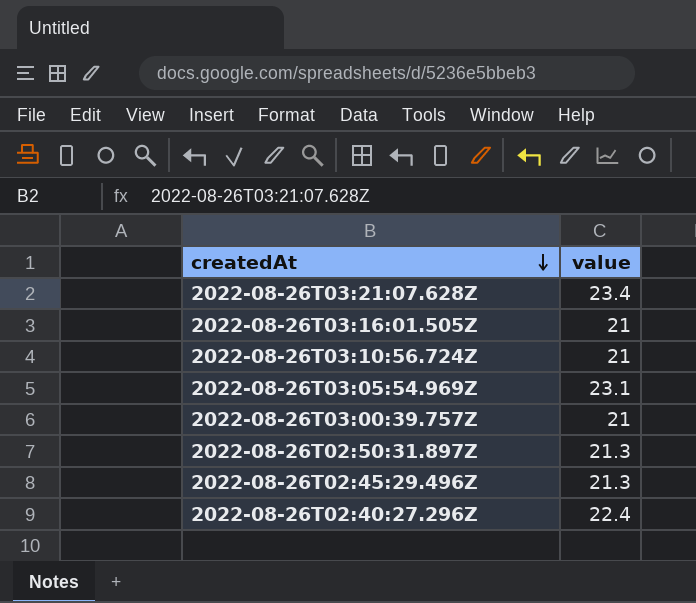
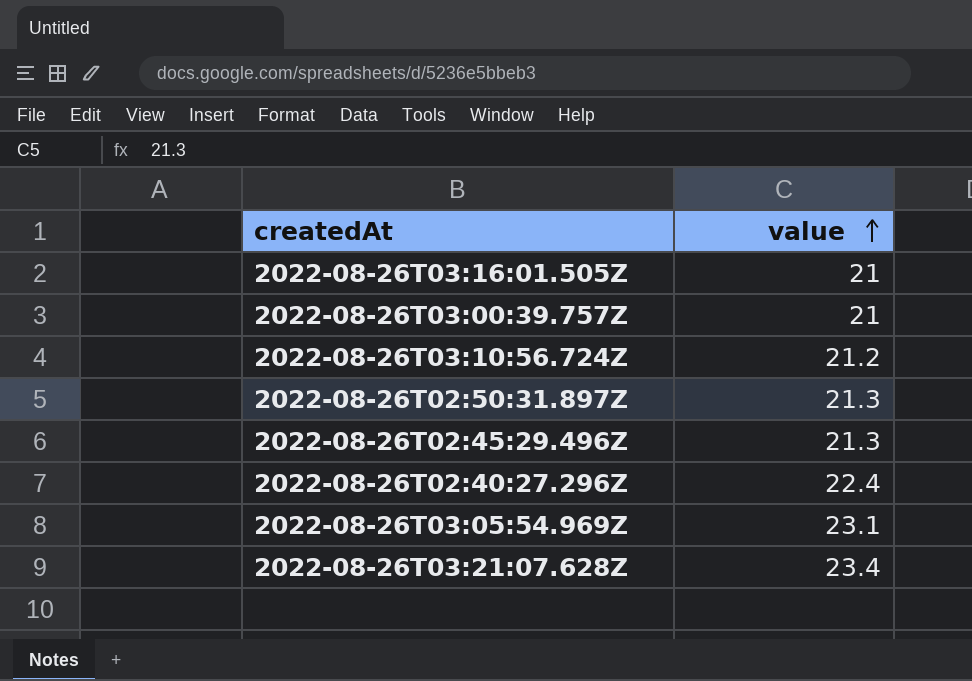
row order: createdAt descending -> value ascending
2022-08-26T03:10:56.724Z | value: 21 -> 21.2

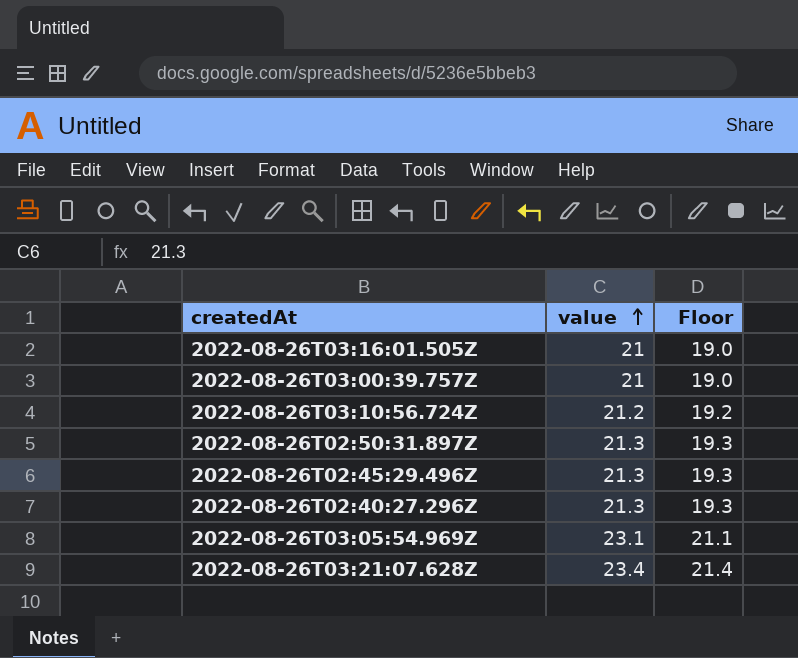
column Floor | formula: none -> [value] - 2
2022-08-26T02:40:27.296Z | value: 22.4 -> 21.3

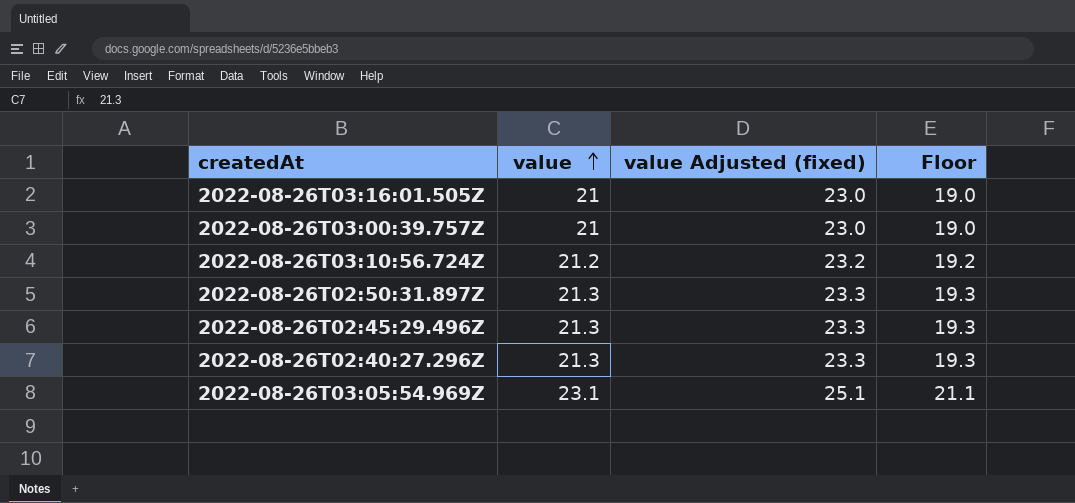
column value Adjusted (fixed) | formula: none -> [value] + 2
row 2022-08-26T03:21:07.628Z: 23.4 | 21.4 -> none

